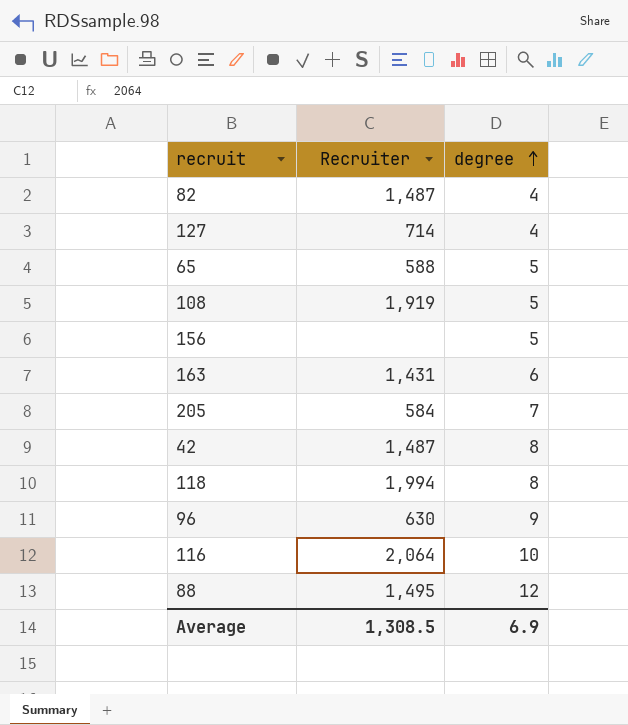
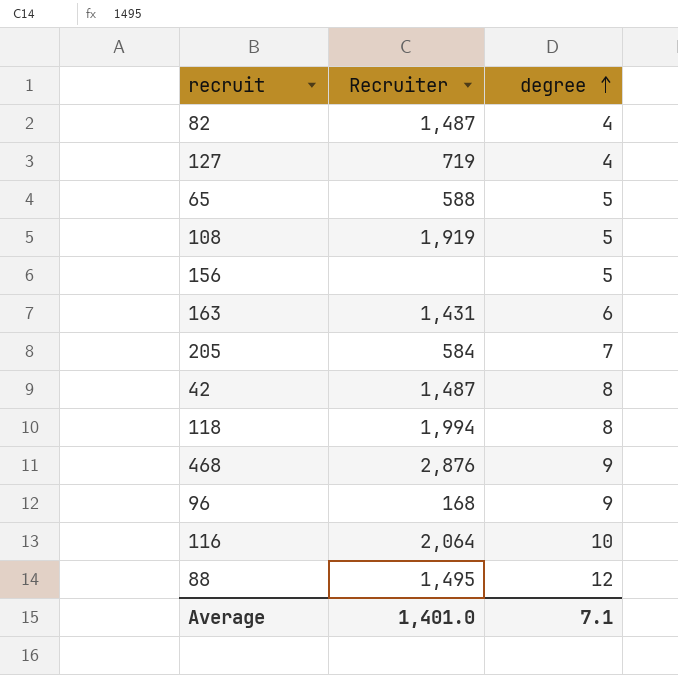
127 | Recruiter: 714 -> 719
row 468: none -> 2,876 | 9
96 | Recruiter: 630 -> 168
Average | Recruiter: 1,308.5 -> 1,401.0
Average | degree: 6.9 -> 7.1

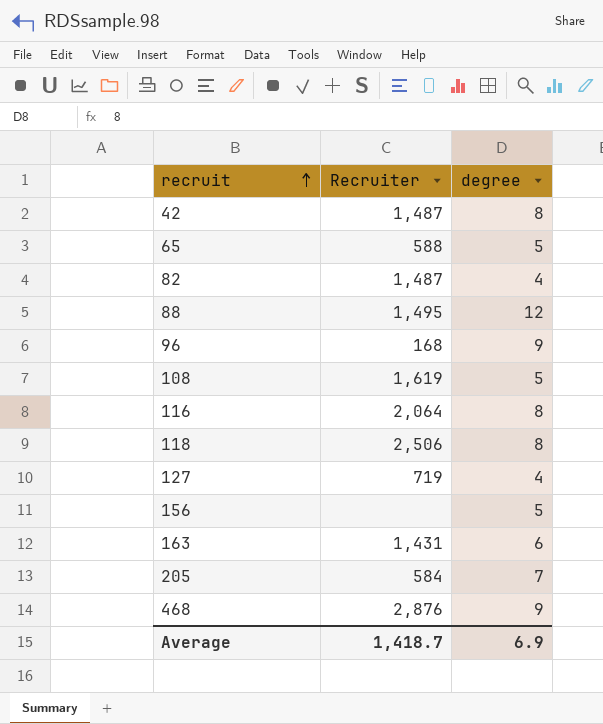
row order: degree ascending -> recruit ascending
108 | Recruiter: 1,919 -> 1,619
116 | degree: 10 -> 8
118 | Recruiter: 1,994 -> 2,506
Average | Recruiter: 1,401.0 -> 1,418.7
Average | degree: 7.1 -> 6.9

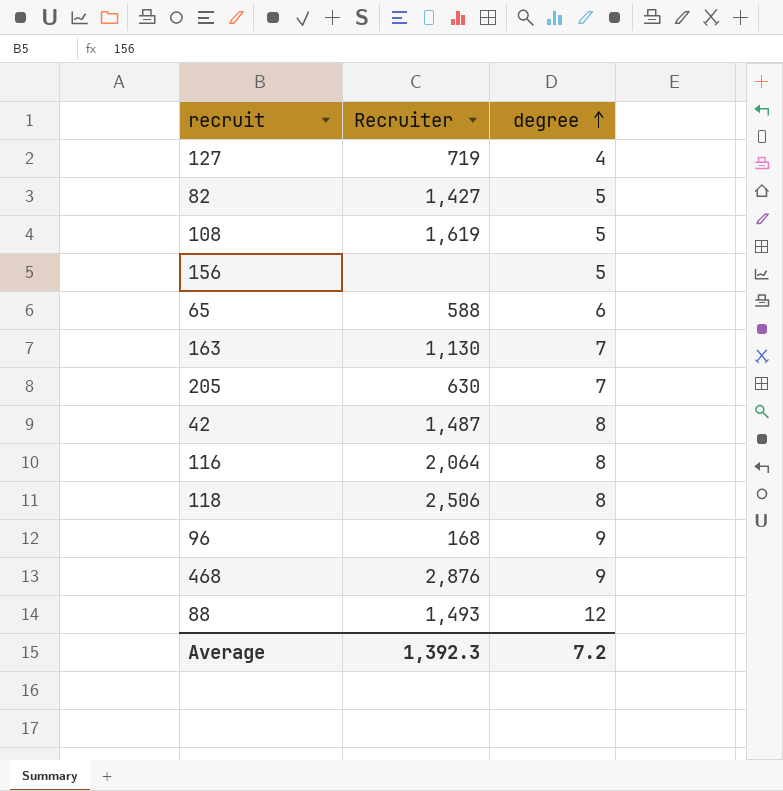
row order: recruit ascending -> degree ascending
82 | Recruiter: 1,487 -> 1,427
82 | degree: 4 -> 5
65 | degree: 5 -> 6
163 | Recruiter: 1,431 -> 1,130
163 | degree: 6 -> 7
205 | Recruiter: 584 -> 630
88 | Recruiter: 1,495 -> 1,493
Average | Recruiter: 1,418.7 -> 1,392.3
Average | degree: 6.9 -> 7.2

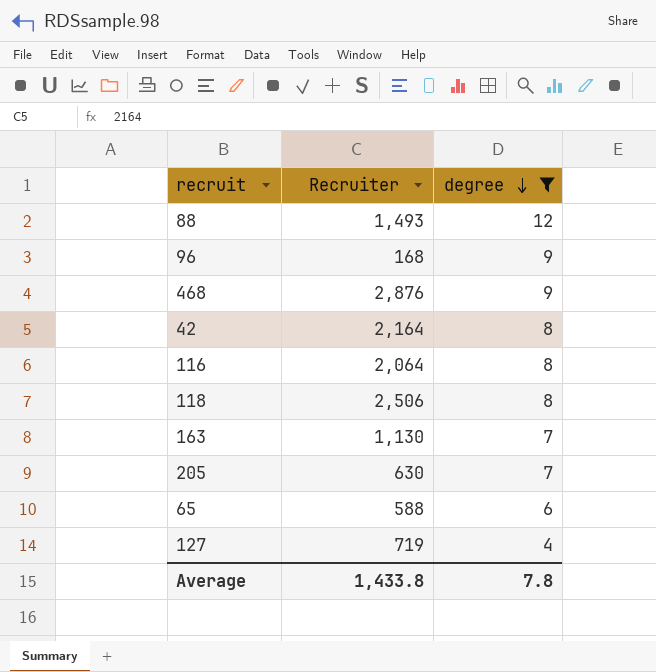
filter: none -> degree != 5
row order: degree ascending -> degree descending
42 | Recruiter: 1,487 -> 2,164
Average | Recruiter: 1,392.3 -> 1,433.8
Average | degree: 7.2 -> 7.8

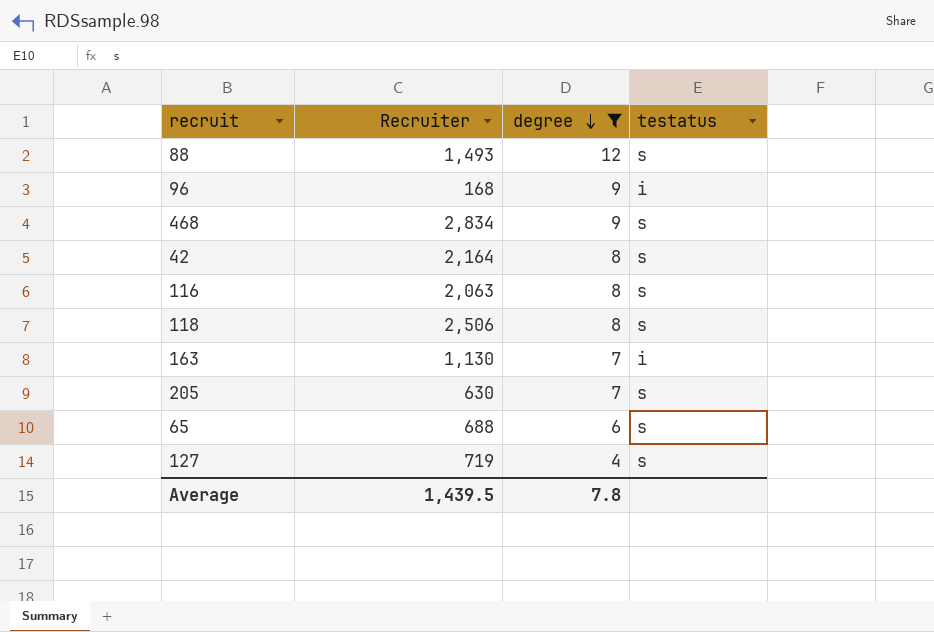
column testatus | position: none -> 4
468 | Recruiter: 2,876 -> 2,834
116 | Recruiter: 2,064 -> 2,063
65 | Recruiter: 588 -> 688
Average | Recruiter: 1,433.8 -> 1,439.5

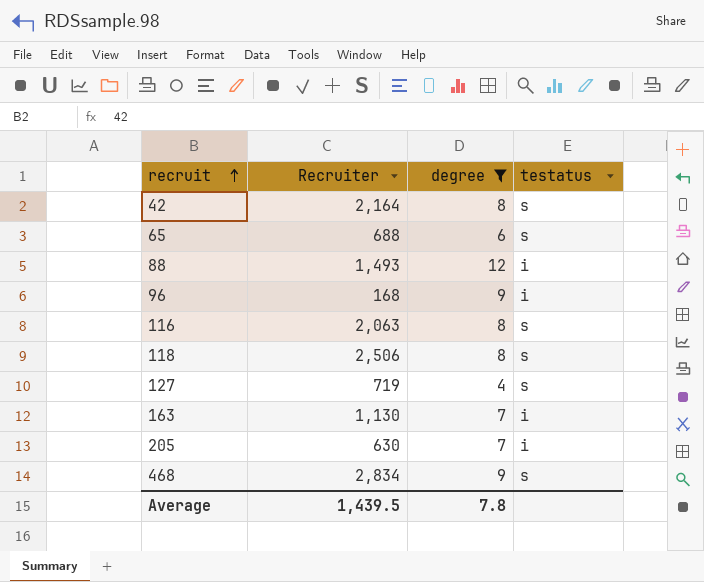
row order: degree descending -> recruit ascending
88 | testatus: s -> i
205 | testatus: s -> i

